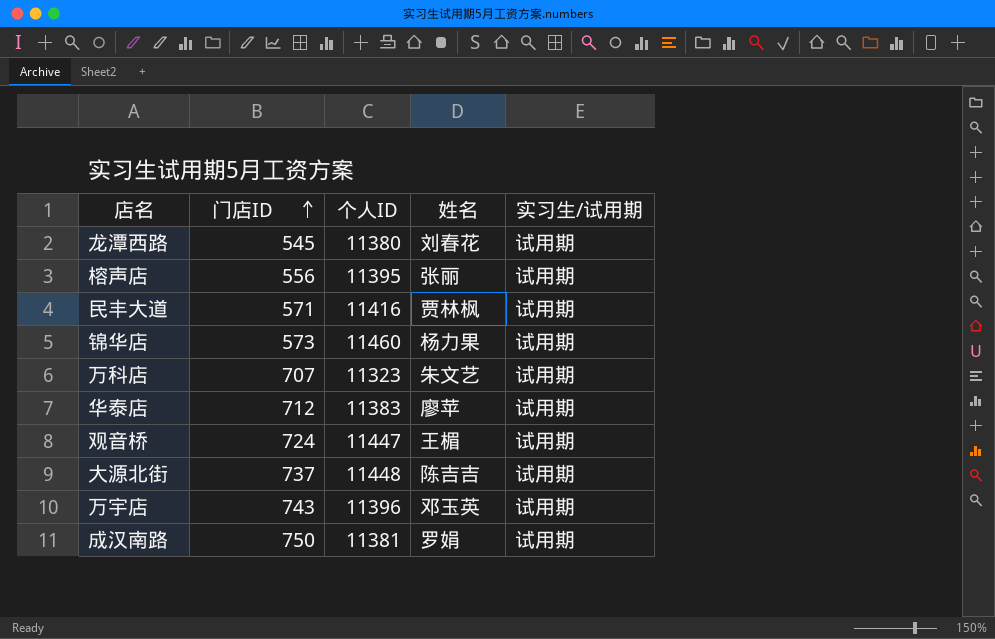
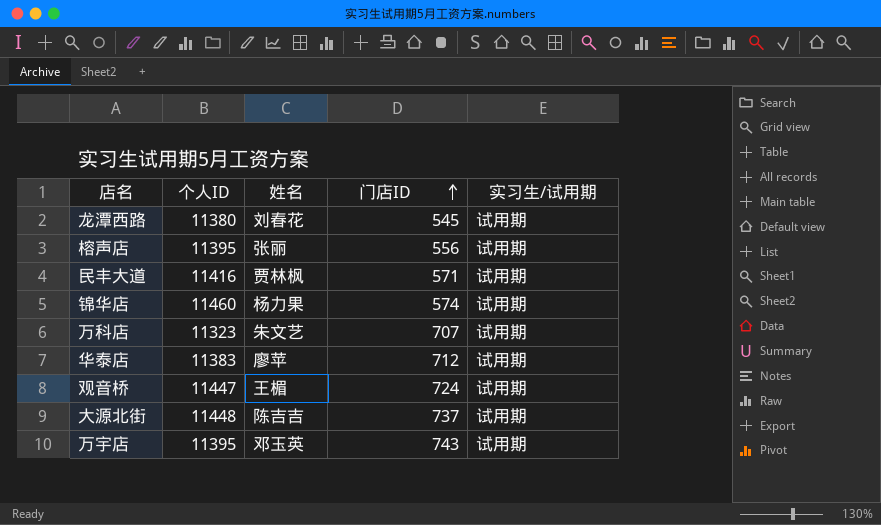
column 门店ID | position: 2 -> 4
row 成汉南路: 750 | 11381 | 罗娟 | 试用期 -> none
锦华店 | 门店ID: 573 -> 574
万宇店 | 个人ID: 11396 -> 11395

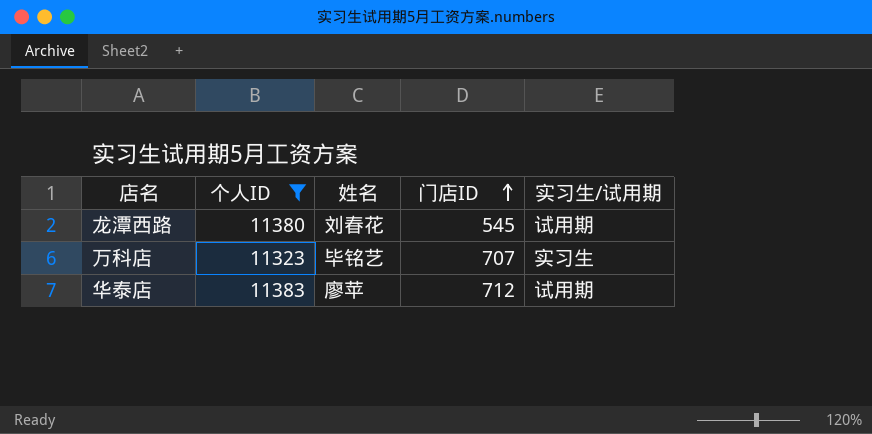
filter: none -> 个人ID <= 11383
万科店 | 姓名: 朱文艺 -> 毕铭艺
万科店 | 实习生/试用期: 试用期 -> 实习生

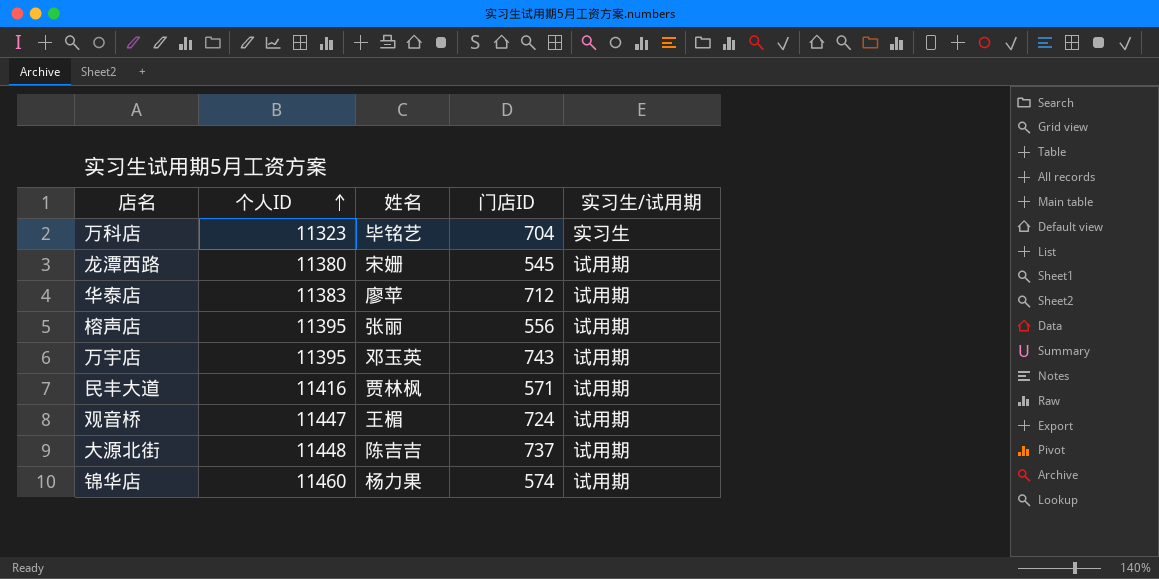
filter: 个人ID <= 11383 -> none
row order: 门店ID ascending -> 个人ID ascending
万科店 | 门店ID: 707 -> 704
龙潭西路 | 姓名: 刘春花 -> 宋姗

